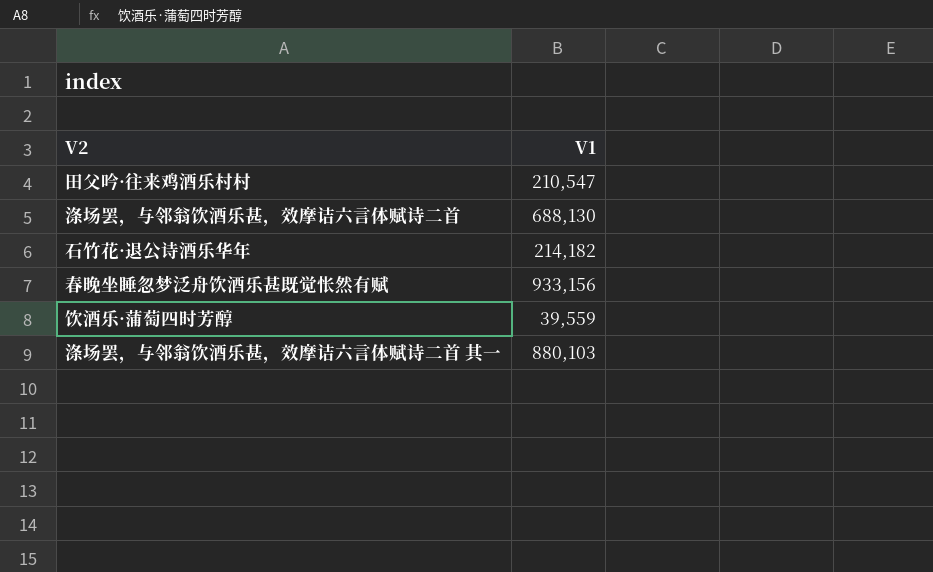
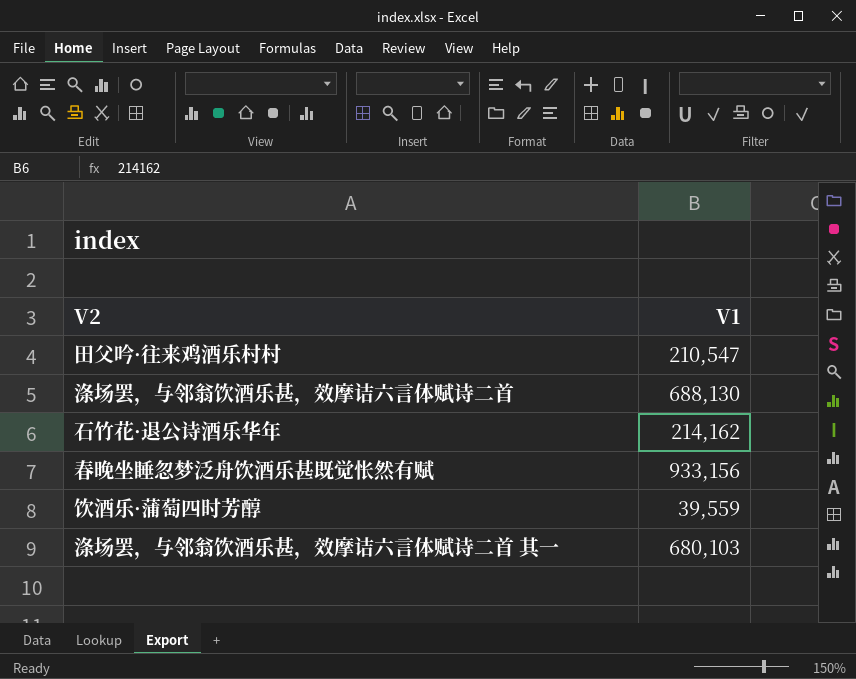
石竹花·退公诗酒乐华年 | V1: 214,182 -> 214,162
涤场罢，与邻翁饮酒乐甚，效摩诘六言体赋诗二首 其一 | V1: 880,103 -> 680,103

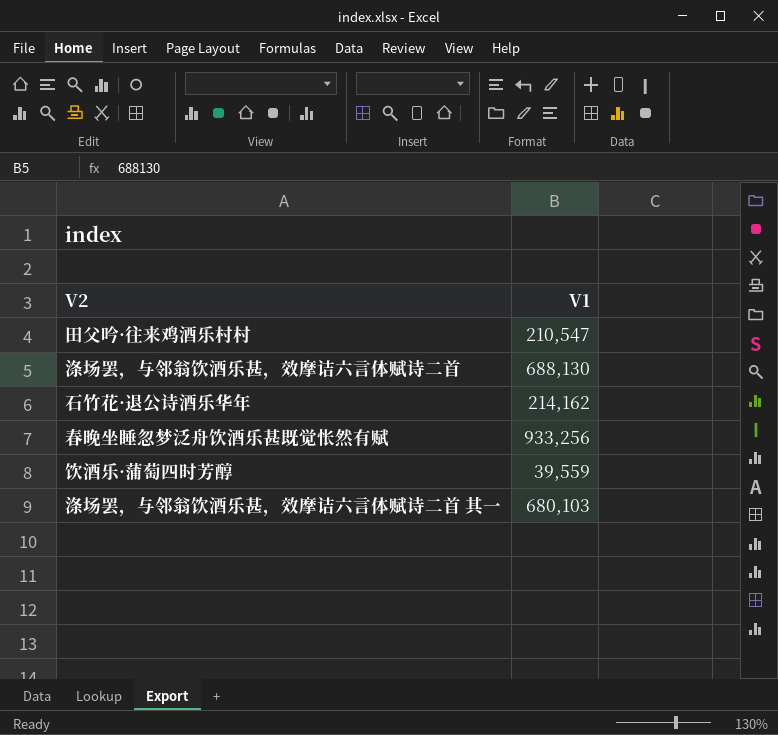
春晚坐睡忽梦泛舟饮酒乐甚既觉怅然有赋 | V1: 933,156 -> 933,256

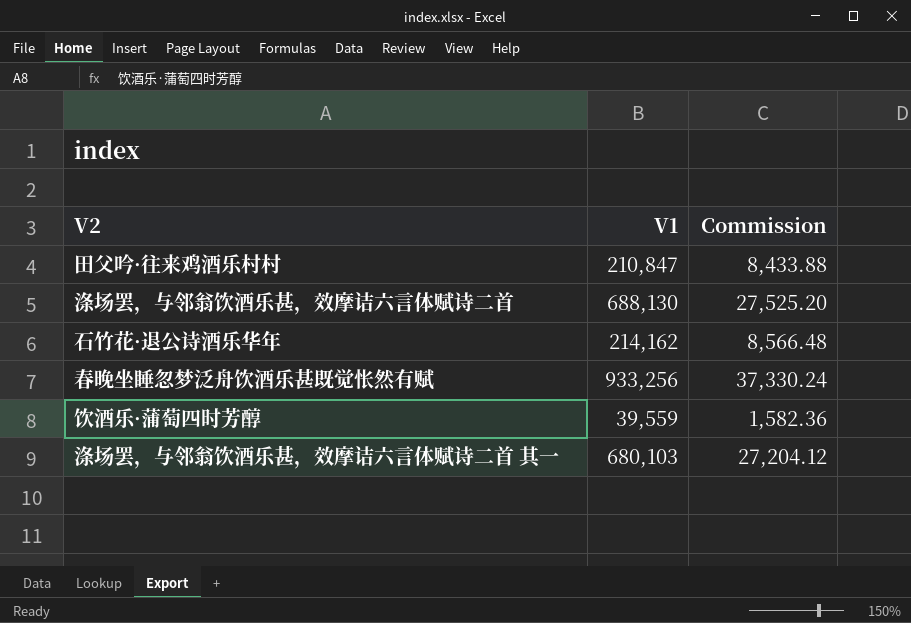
column Commission | formula: none -> [V1] * 0.04
田父吟·往来鸡酒乐村村 | V1: 210,547 -> 210,847

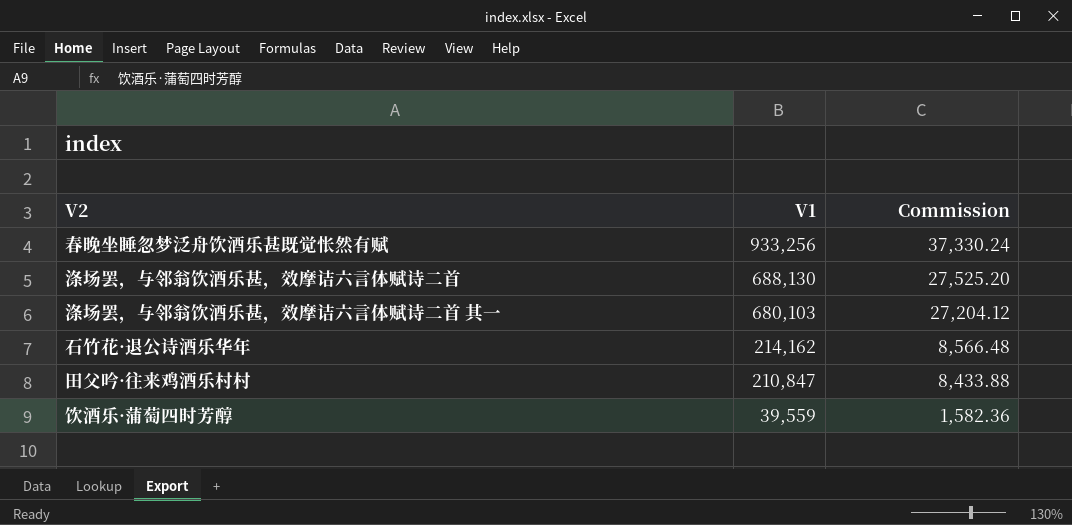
row order: none -> V1 descending

